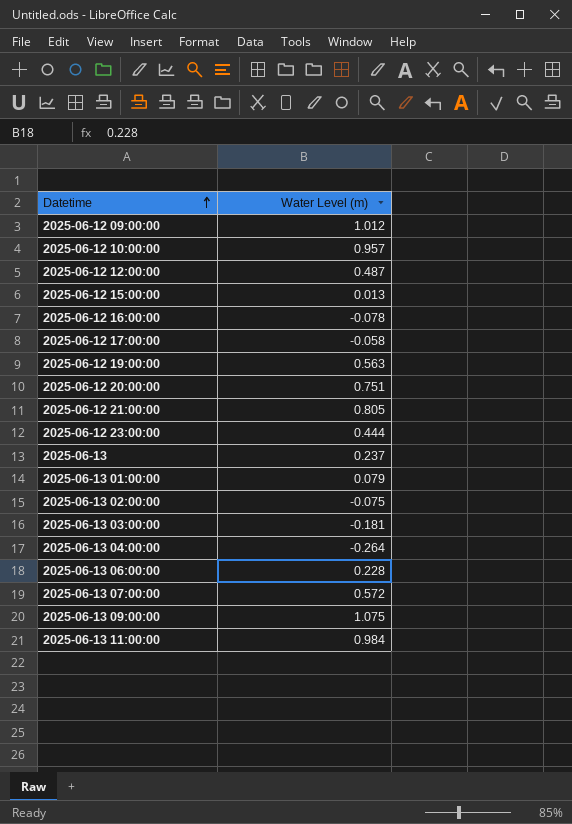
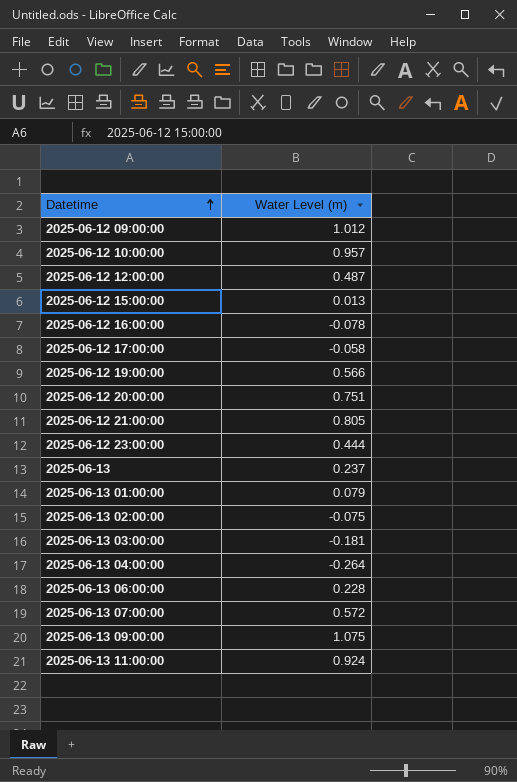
2025-06-12 19:00:00 | Water Level (m): 0.563 -> 0.566
2025-06-13 11:00:00 | Water Level (m): 0.984 -> 0.924

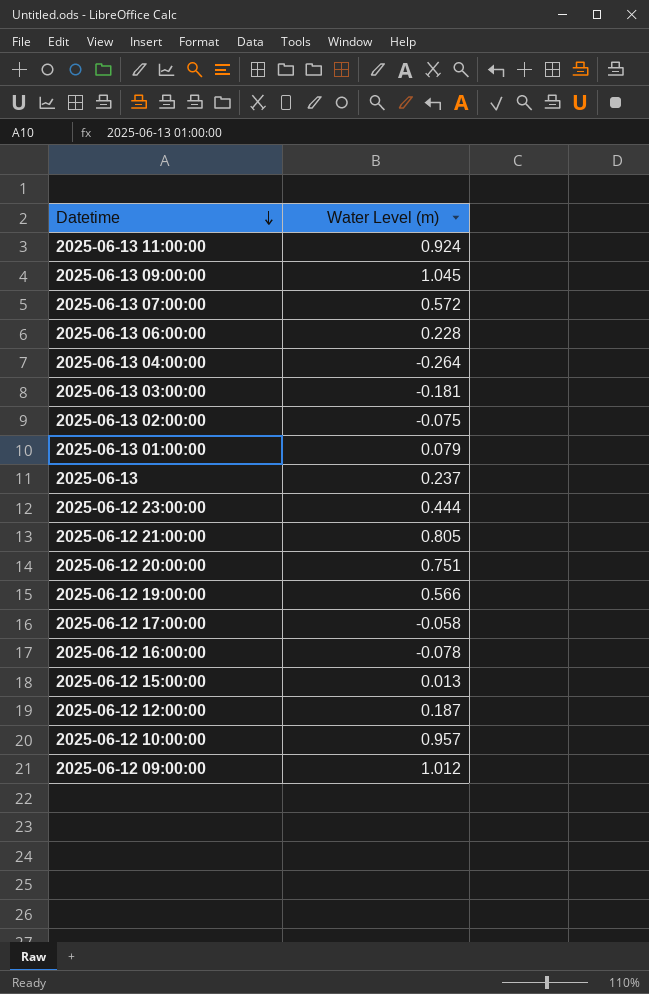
row order: Datetime ascending -> Datetime descending
2025-06-13 09:00:00 | Water Level (m): 1.075 -> 1.045
2025-06-12 12:00:00 | Water Level (m): 0.487 -> 0.187

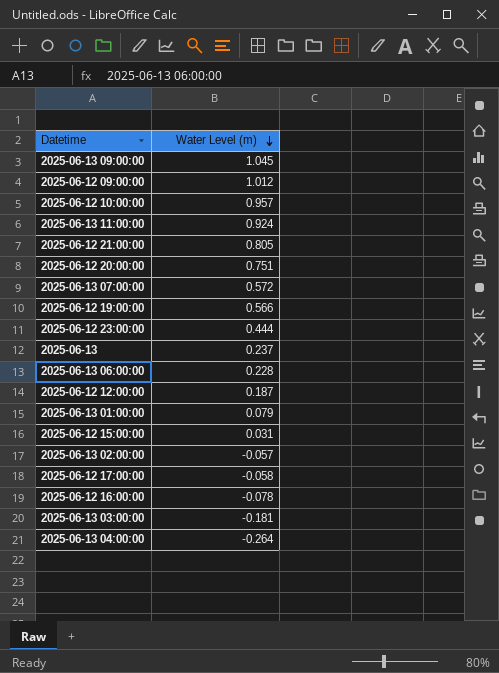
row order: Datetime descending -> Water Level (m) descending
2025-06-12 15:00:00 | Water Level (m): 0.013 -> 0.031
2025-06-13 02:00:00 | Water Level (m): -0.075 -> -0.057

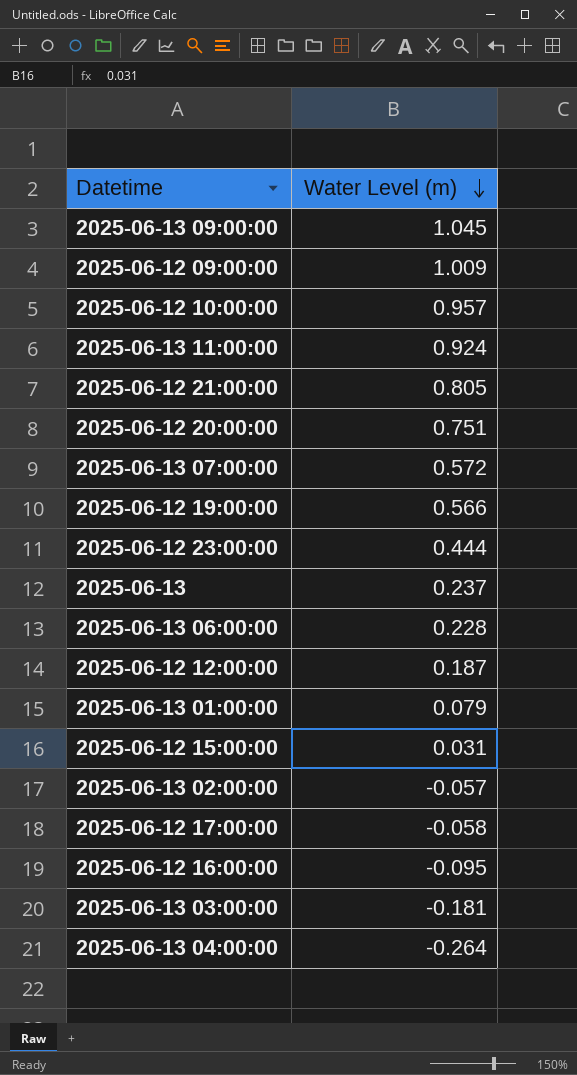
2025-06-12 09:00:00 | Water Level (m): 1.012 -> 1.009
2025-06-12 16:00:00 | Water Level (m): -0.078 -> -0.095

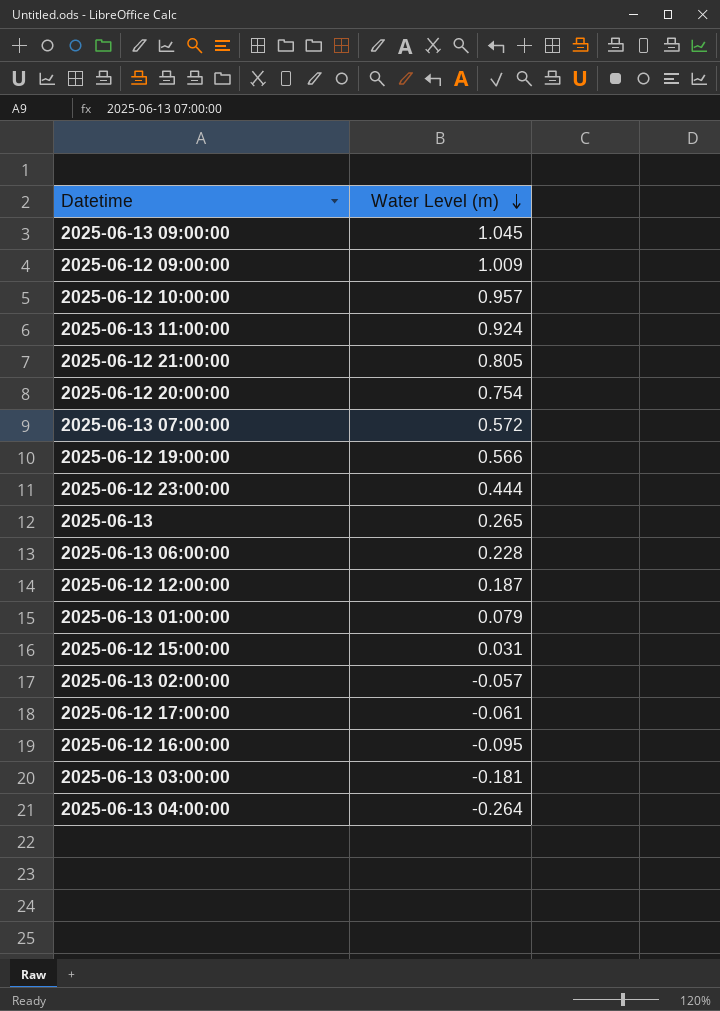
2025-06-12 20:00:00 | Water Level (m): 0.751 -> 0.754
2025-06-13 | Water Level (m): 0.237 -> 0.265
2025-06-12 17:00:00 | Water Level (m): -0.058 -> -0.061

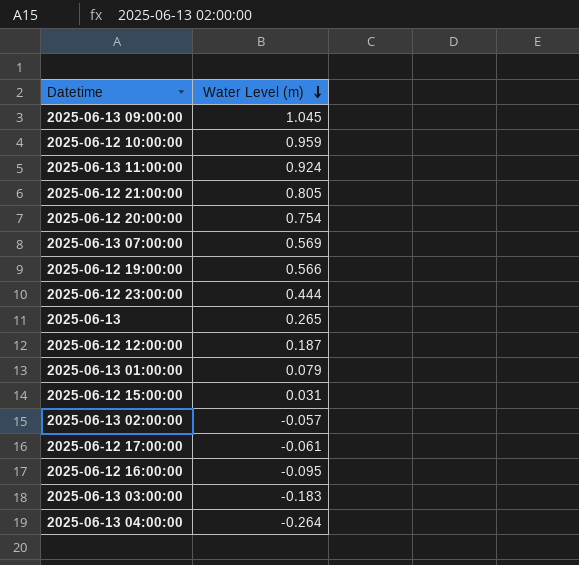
row 2025-06-12 09:00:00: 1.009 -> none
row 2025-06-13 06:00:00: 0.228 -> none
2025-06-12 10:00:00 | Water Level (m): 0.957 -> 0.959
2025-06-13 07:00:00 | Water Level (m): 0.572 -> 0.569
2025-06-13 03:00:00 | Water Level (m): -0.181 -> -0.183

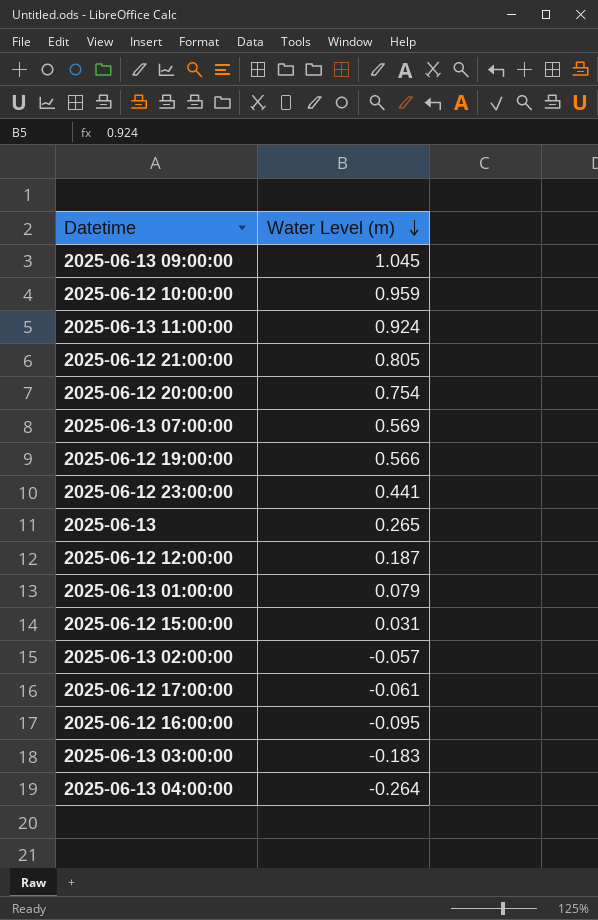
2025-06-12 23:00:00 | Water Level (m): 0.444 -> 0.441

